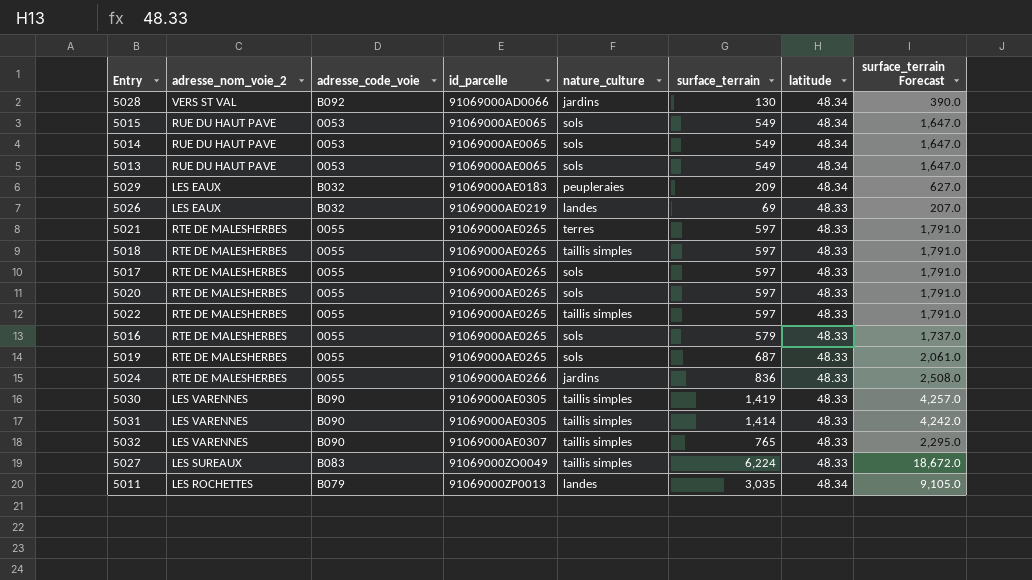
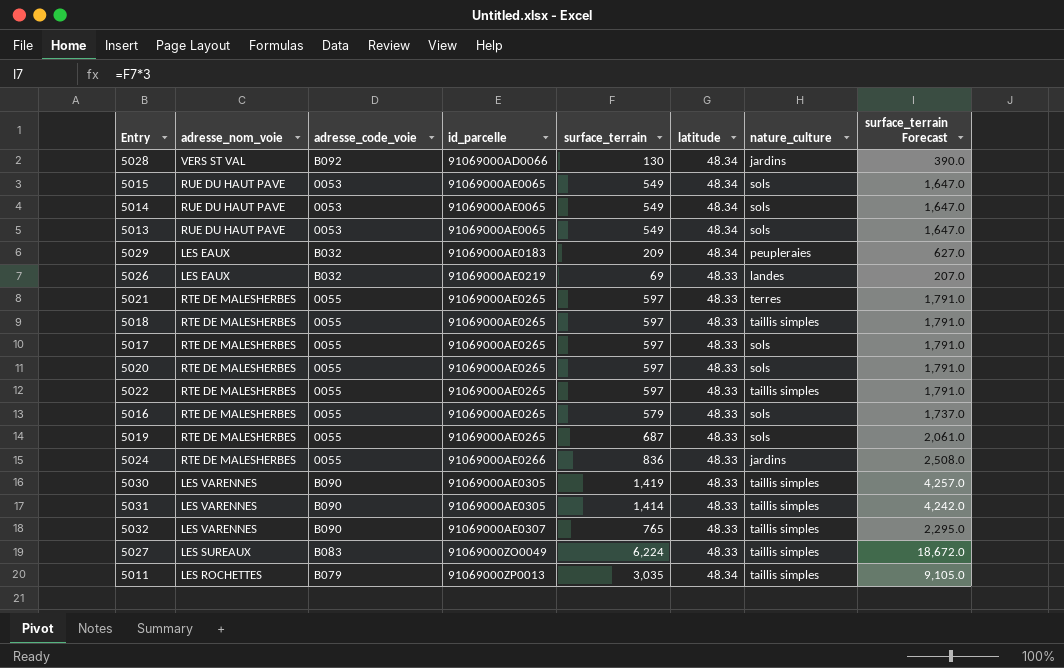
column name: adresse_nom_voie_2 -> adresse_nom_voie
column nature_culture | position: 5 -> 7
5011 | nature_culture: landes -> taillis simples

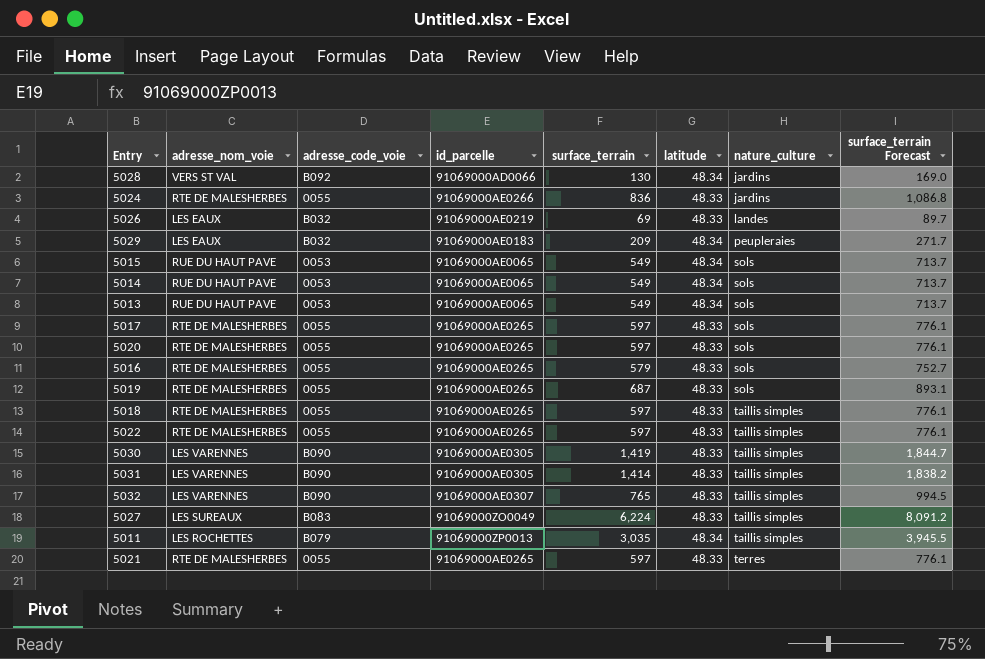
row order: id_parcelle ascending -> nature_culture ascending
column surface_terrain Forecast | formula: [surface_terrain] * 3 -> [surface_terrain] * 1.3

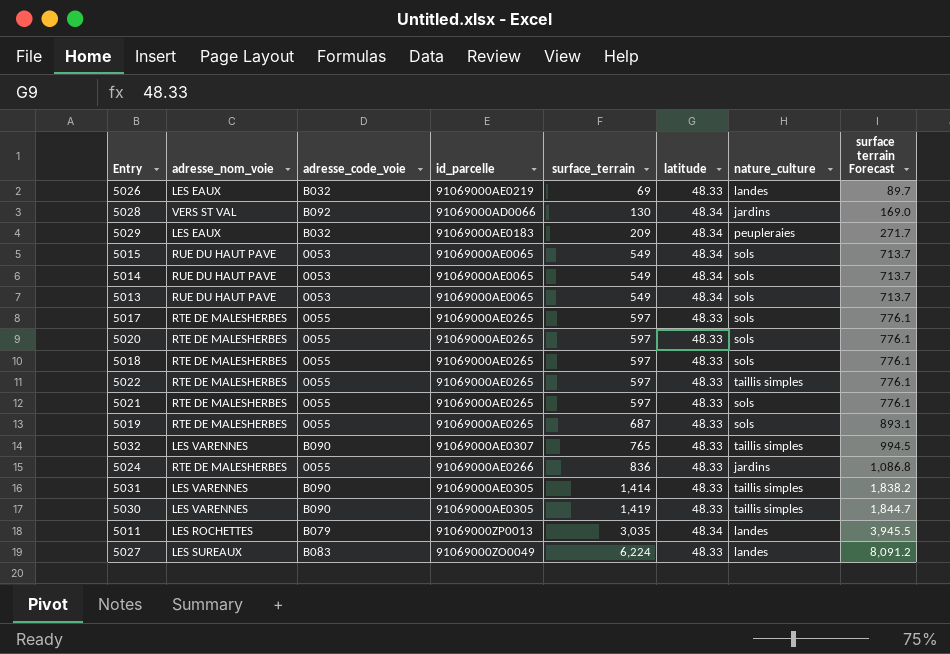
row order: nature_culture ascending -> surface_terrain ascending
column name: surface_terrain Forecast -> surface terrain Forecast
row 5016: RTE DE MALESHERBES | 0055 | 91069000AE0265 | 579 | 48.33 | sols | 752.7 -> none
5018 | nature_culture: taillis simples -> sols
5021 | nature_culture: terres -> sols
5011 | nature_culture: taillis simples -> landes
5027 | nature_culture: taillis simples -> landes

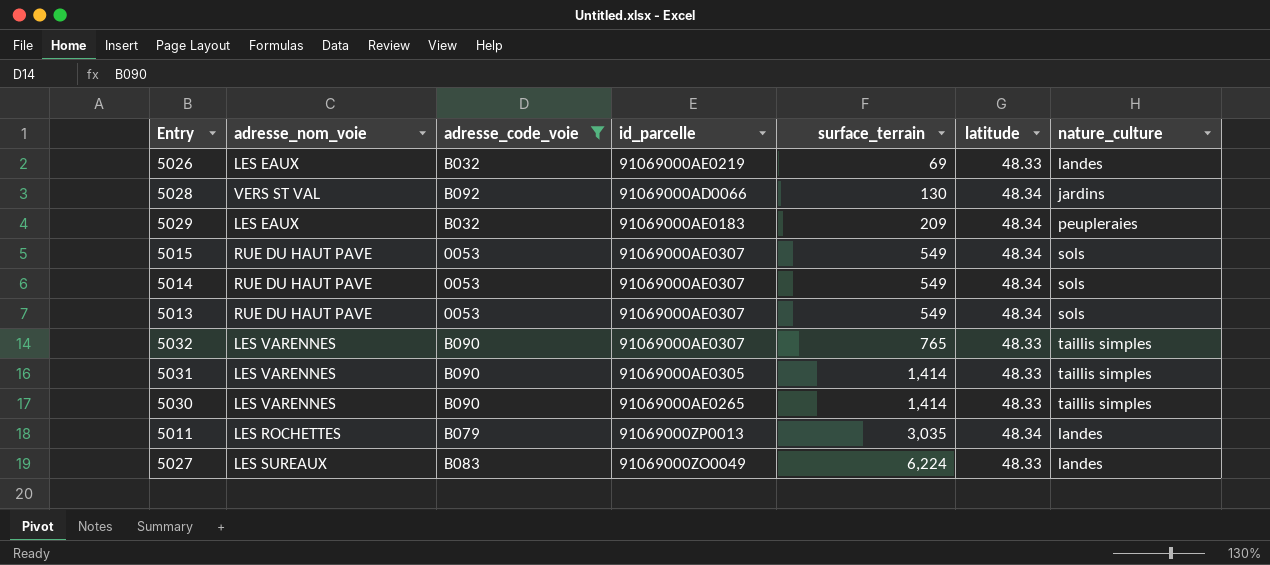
filter: none -> adresse_code_voie != 0055
column surface terrain Forecast | formula: [surface_terrain] * 1.3 -> none
5015 | id_parcelle: 91069000AE0065 -> 91069000AE0307
5014 | id_parcelle: 91069000AE0065 -> 91069000AE0307
5013 | id_parcelle: 91069000AE0065 -> 91069000AE0307
5030 | id_parcelle: 91069000AE0305 -> 91069000AE0265
5030 | surface_terrain: 1,419 -> 1,414

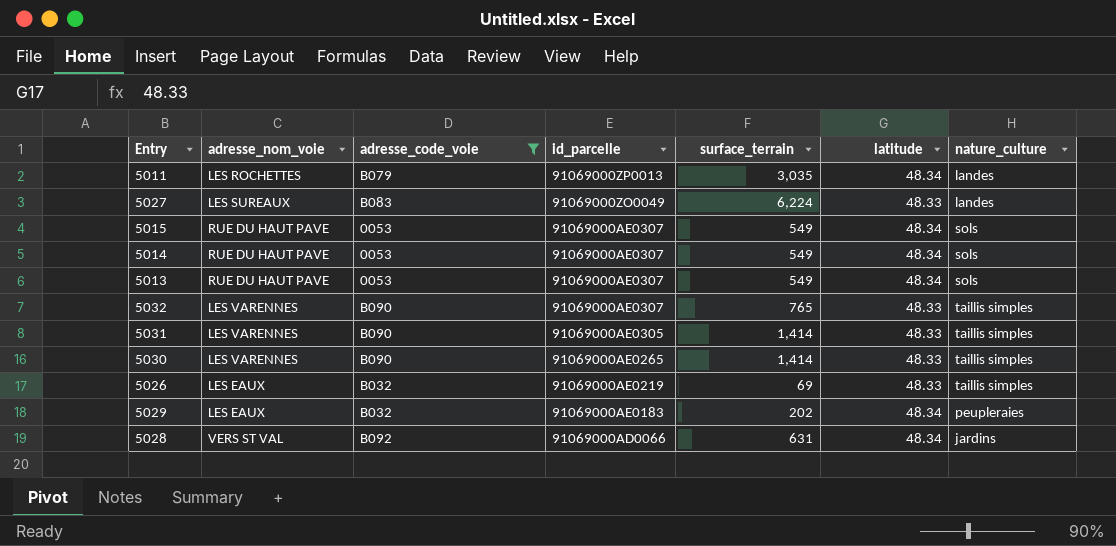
row order: surface_terrain ascending -> id_parcelle descending
5026 | nature_culture: landes -> taillis simples
5029 | surface_terrain: 209 -> 202
5028 | surface_terrain: 130 -> 631

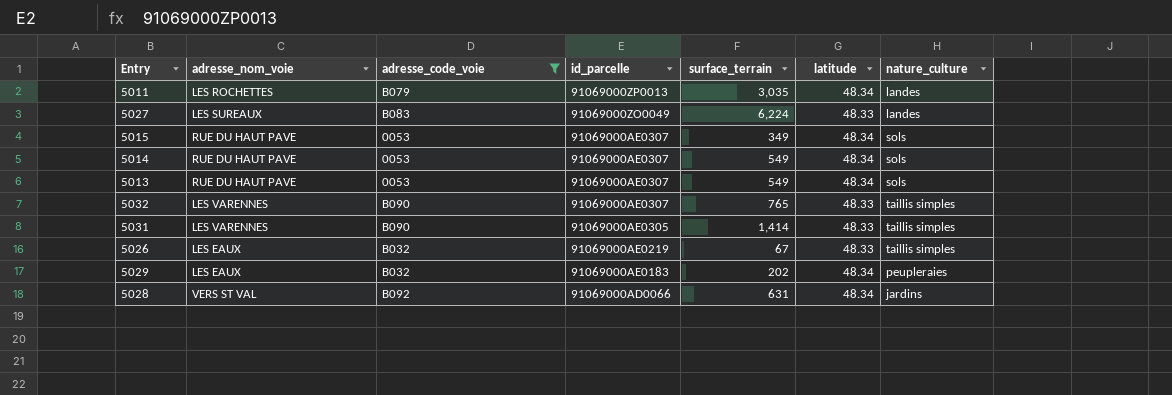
row 5030: LES VARENNES | B090 | 91069000AE0265 | 1,414 | 48.33 | taillis simples -> none
5015 | surface_terrain: 549 -> 349
5026 | surface_terrain: 69 -> 67

